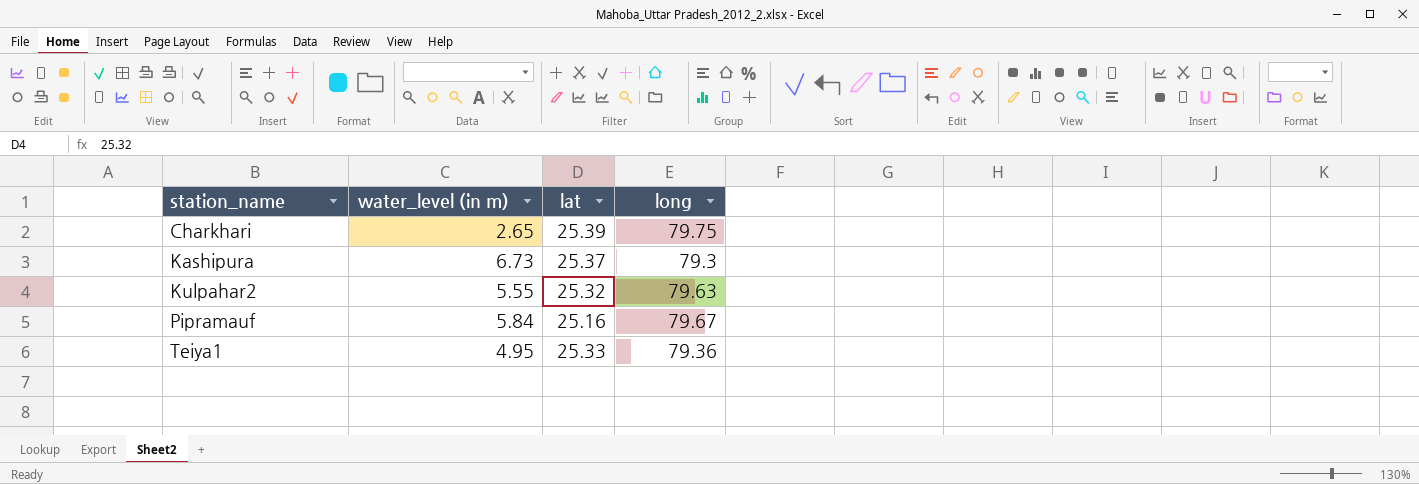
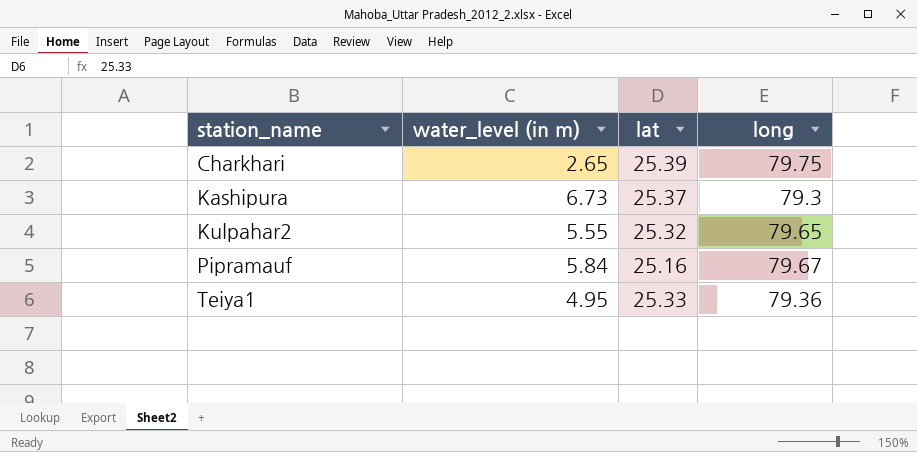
Kulpahar2 | long: 79.63 -> 79.65

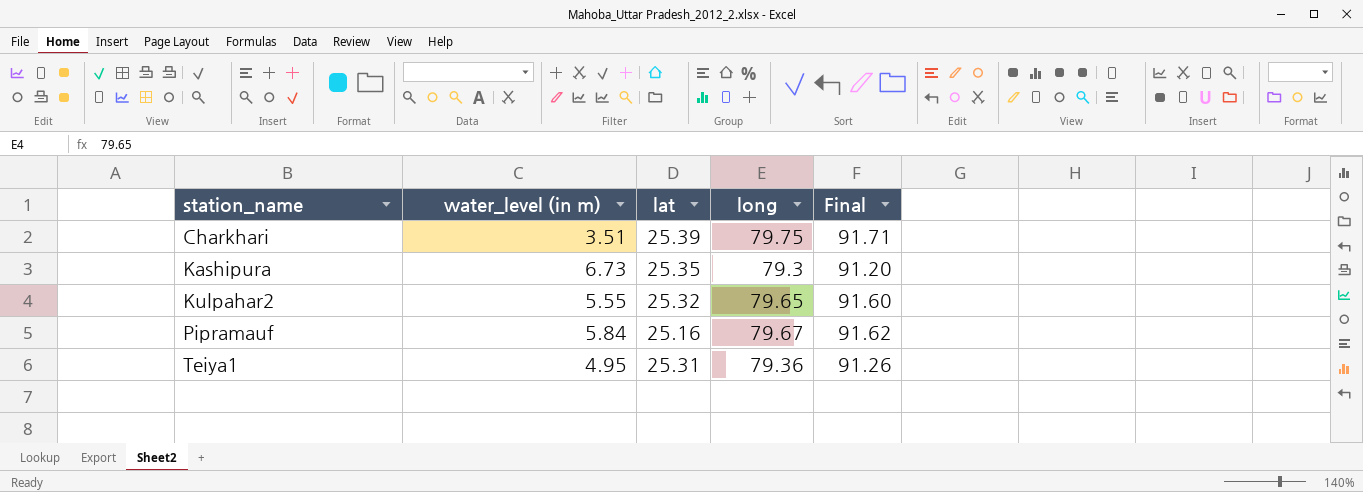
column Final | formula: none -> [long] * 1.15
Charkhari | water_level (in m): 2.65 -> 3.51
Kashipura | lat: 25.37 -> 25.35
Teiya1 | lat: 25.33 -> 25.31

